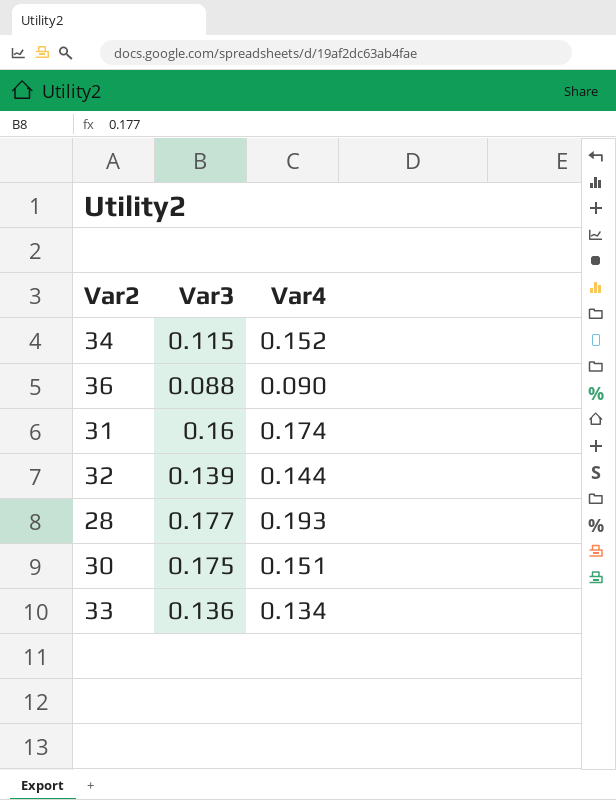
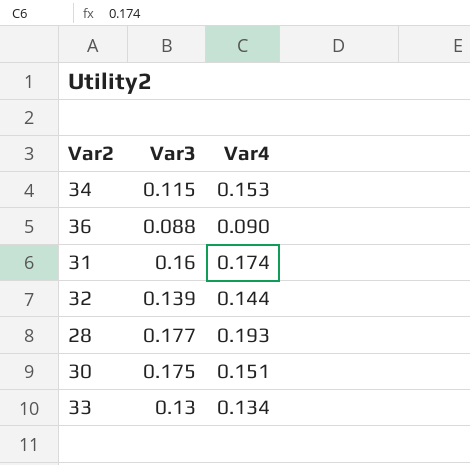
34 | Var4: 0.152 -> 0.153
33 | Var3: 0.136 -> 0.13

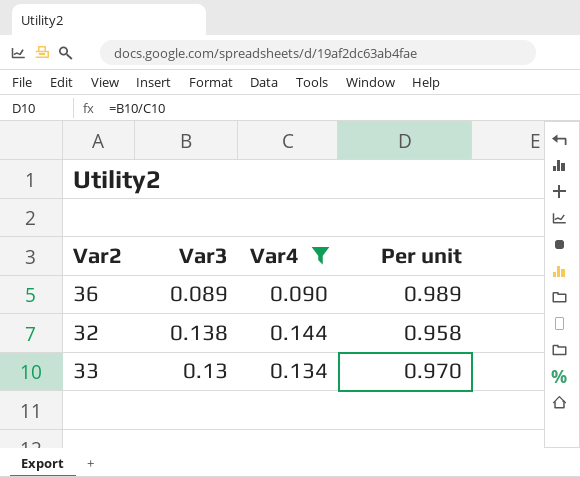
filter: none -> Var4 <= 0.144
column Per unit | formula: none -> [Var3] / [Var4]
36 | Var3: 0.088 -> 0.089
32 | Var3: 0.139 -> 0.138

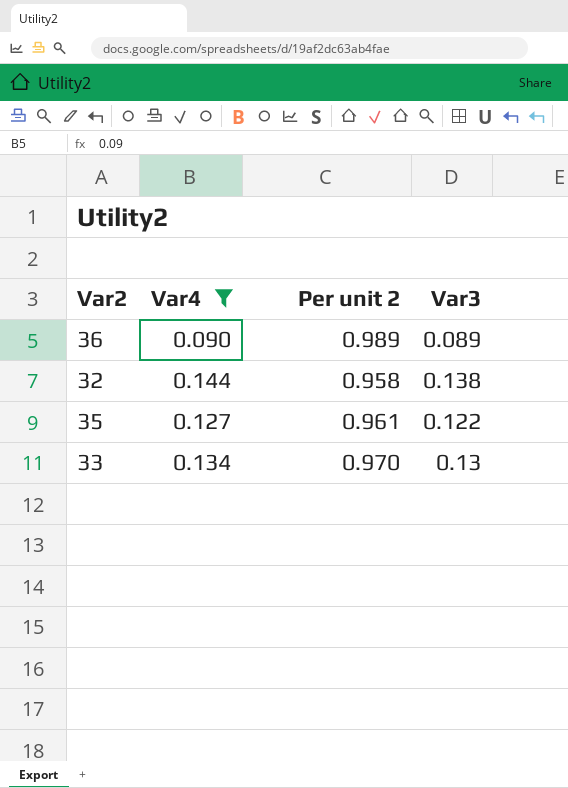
column name: Per unit -> Per unit 2
column Var3 | position: 2 -> 4
row 35: none -> 0.127 | 0.961 | 0.122

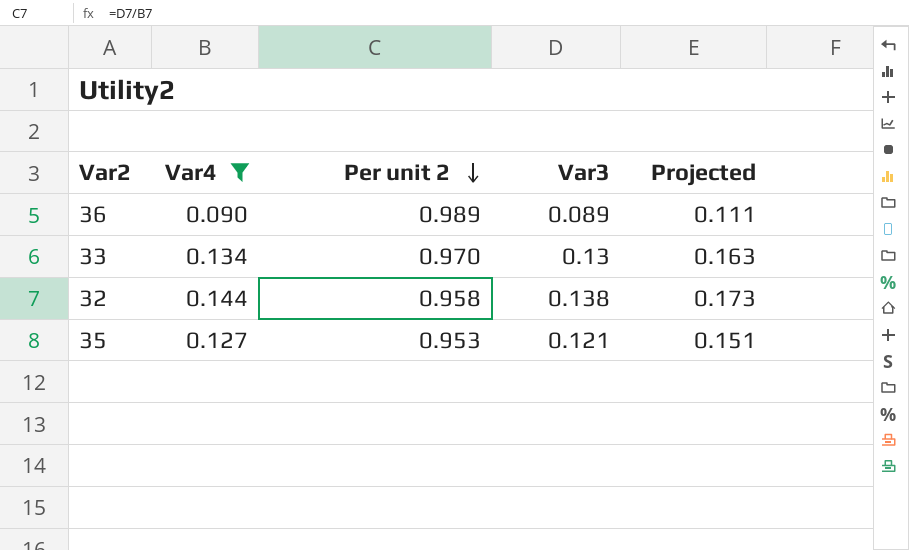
row order: none -> Per unit 2 descending
column Projected | formula: none -> [Var3] * 1.25
35 | Per unit 2: 0.961 -> 0.953
35 | Var3: 0.122 -> 0.121

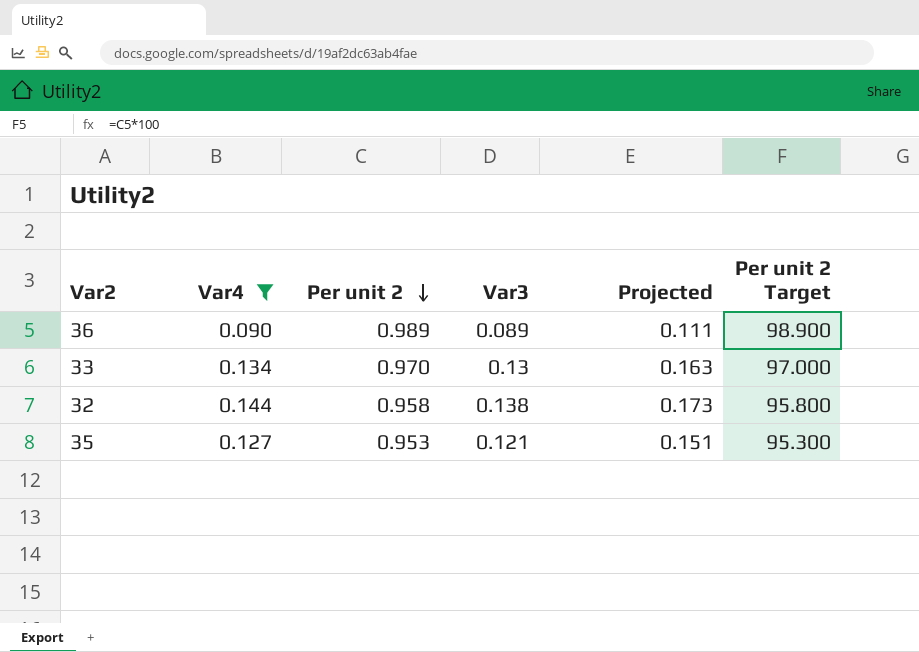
column Per unit 2 Target | formula: none -> [Per unit 2] * 100

